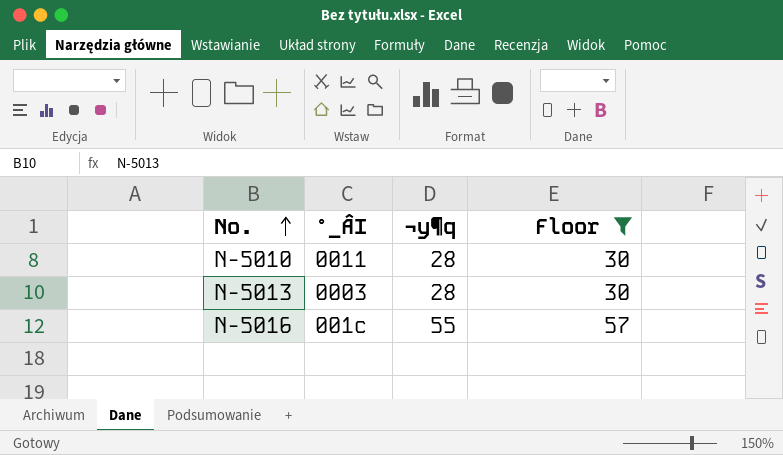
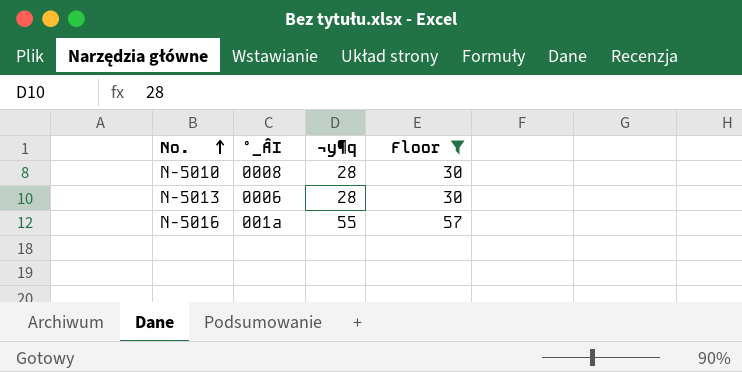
N-5010 | °_ÂI: 0011 -> 0008
N-5013 | °_ÂI: 0003 -> 0006
N-5016 | °_ÂI: 001c -> 001a

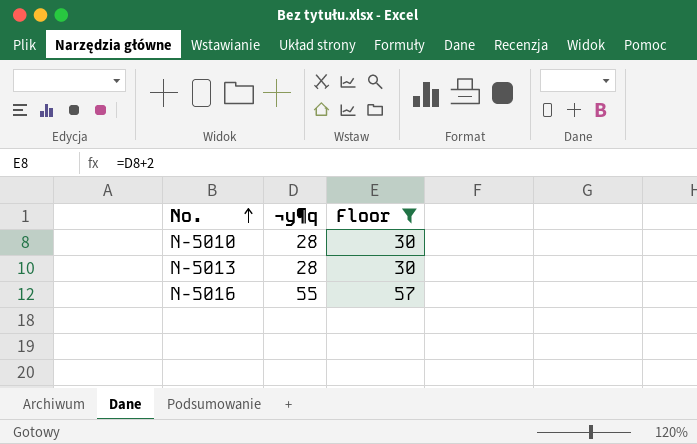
column °_ÂI | position: 2 -> none

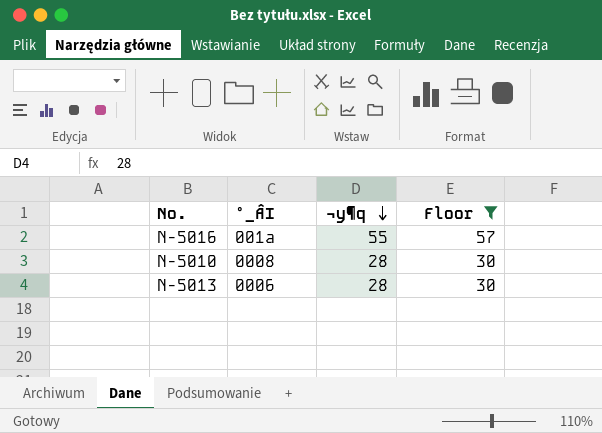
row order: No. ascending -> ¬y¶q descending
column °_ÂI | position: none -> 2

